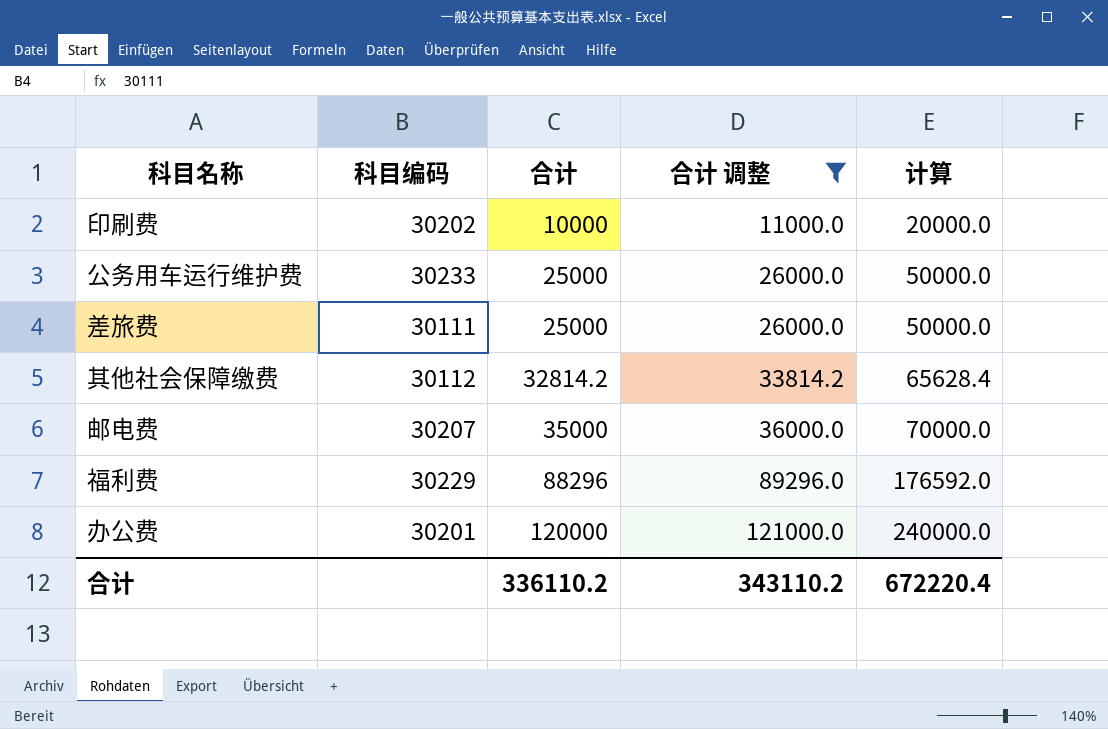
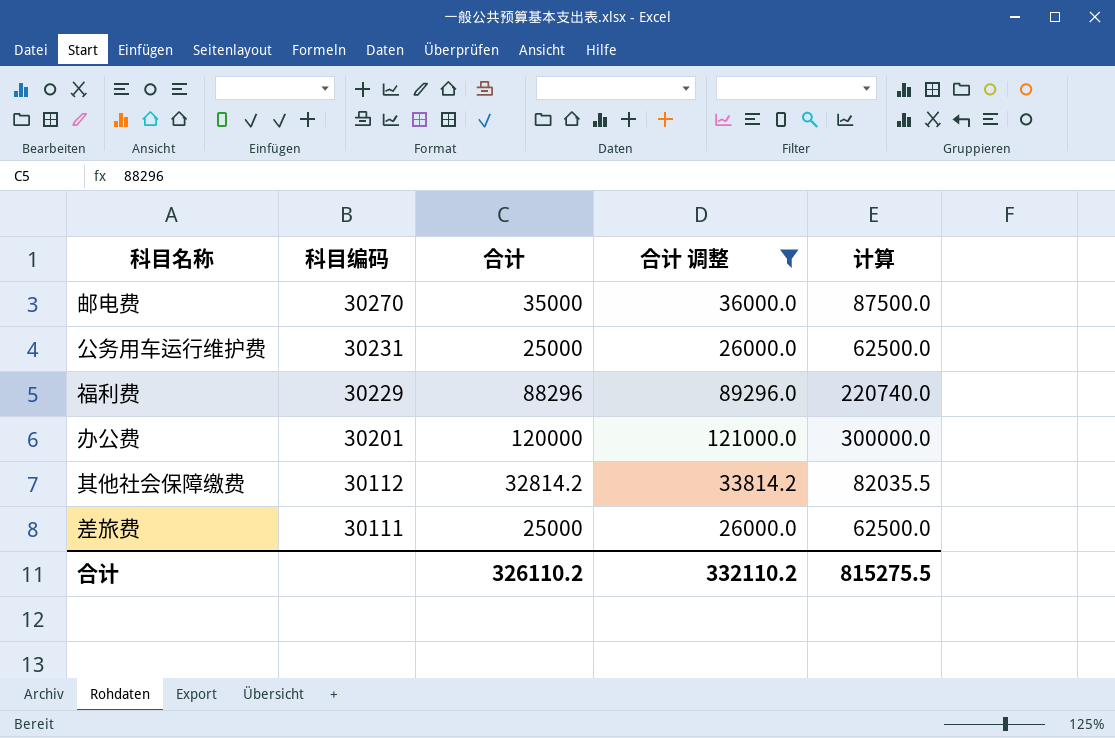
row order: 合计 ascending -> 科目编码 descending
column 计算 | formula: [合计] * 2 -> [合计] * 2.5
row 印刷费: 30202 | 10000 | 11000.0 | 20000.0 -> none
邮电费 | 科目编码: 30207 -> 30270
公务用车运行维护费 | 科目编码: 30233 -> 30231
合计 | 合计: 336110.2 -> 326110.2
合计 | 合计 调整: 343110.2 -> 332110.2
合计 | 计算: 672220.4 -> 815275.5

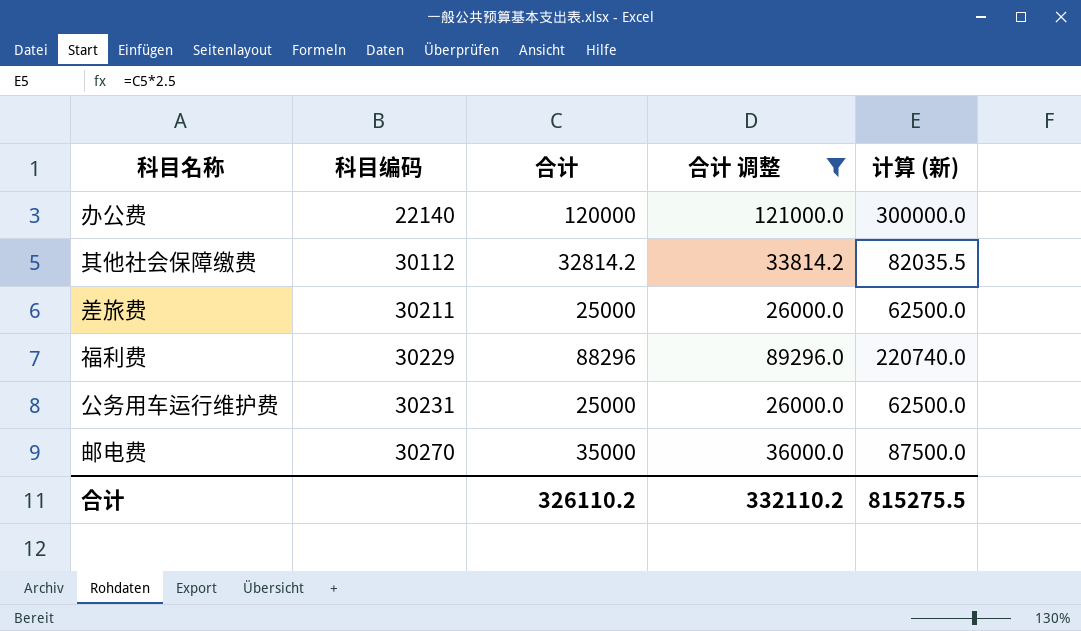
row order: 科目编码 descending -> 科目编码 ascending
column name: 计算 -> 计算 (新)
办公费 | 科目编码: 30201 -> 22140
差旅费 | 科目编码: 30111 -> 30211

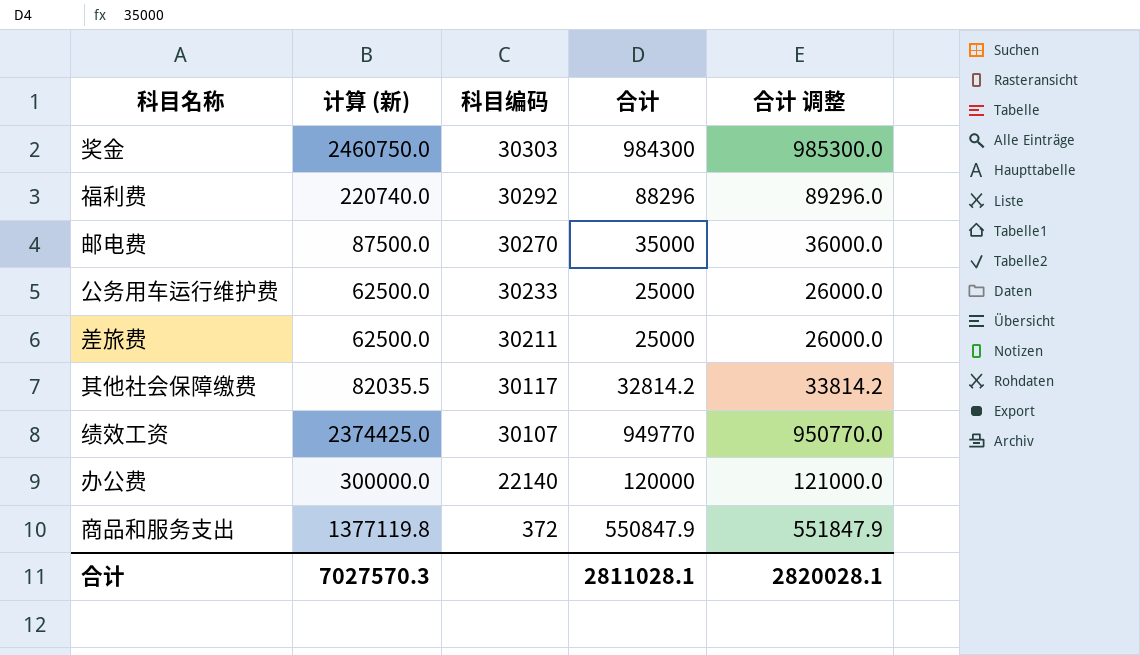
filter: 合计 调整 <= 121000.0 -> none
row order: 科目编码 ascending -> 科目编码 descending
column 计算 (新) | position: 5 -> 2
福利费 | 科目编码: 30229 -> 30292
公务用车运行维护费 | 科目编码: 30231 -> 30233
其他社会保障缴费 | 科目编码: 30112 -> 30117
合计 | 计算 (新): 815275.5 -> 7027570.3
合计 | 合计: 326110.2 -> 2811028.1
合计 | 合计 调整: 332110.2 -> 2820028.1

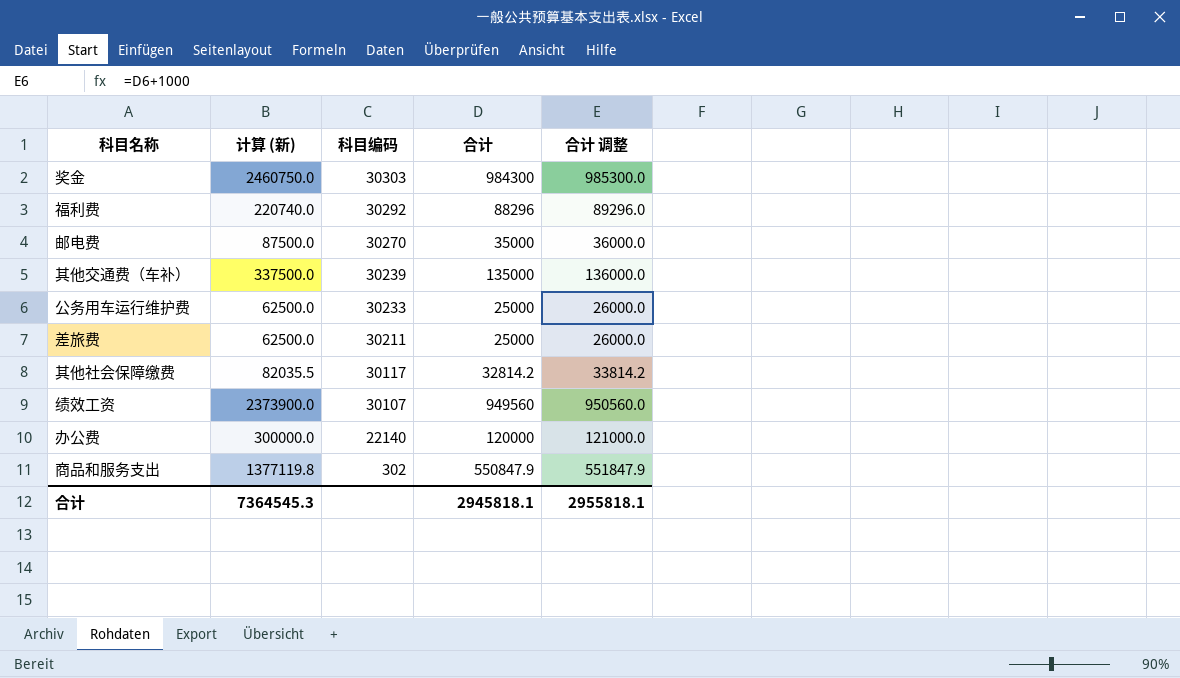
row 其他交通费（车补）: none -> 337500.0 | 30239 | 135000 | 136000.0
绩效工资 | 计算 (新): 2374425.0 -> 2373900.0
绩效工资 | 合计: 949770 -> 949560
绩效工资 | 合计 调整: 950770.0 -> 950560.0
商品和服务支出 | 科目编码: 372 -> 302
合计 | 计算 (新): 7027570.3 -> 7364545.3
合计 | 合计: 2811028.1 -> 2945818.1
合计 | 合计 调整: 2820028.1 -> 2955818.1

